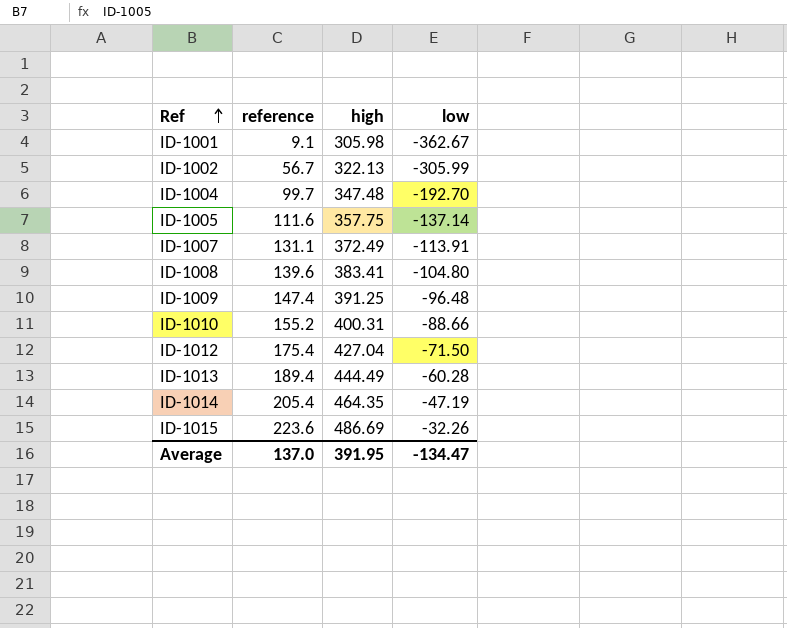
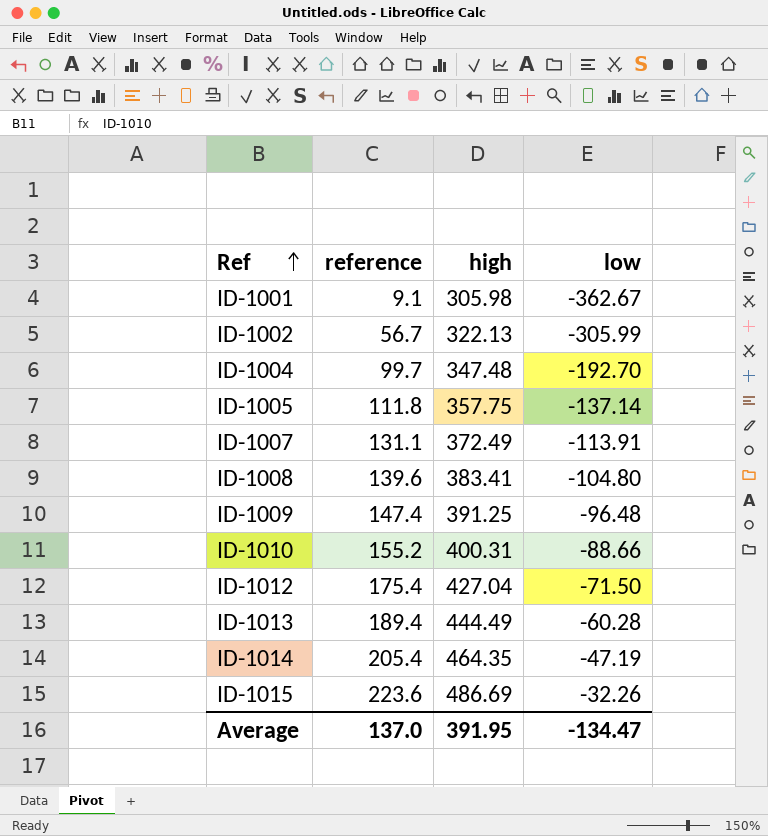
ID-1005 | reference: 111.6 -> 111.8

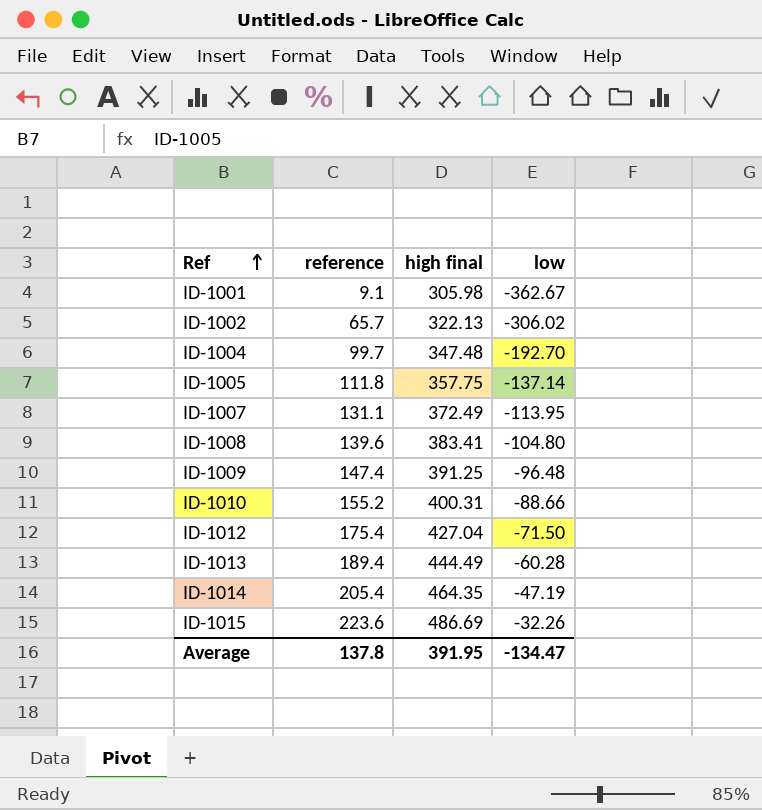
column name: high -> high final
ID-1002 | reference: 56.7 -> 65.7
ID-1002 | low: -305.99 -> -306.02
ID-1007 | low: -113.91 -> -113.95
Average | reference: 137.0 -> 137.8

